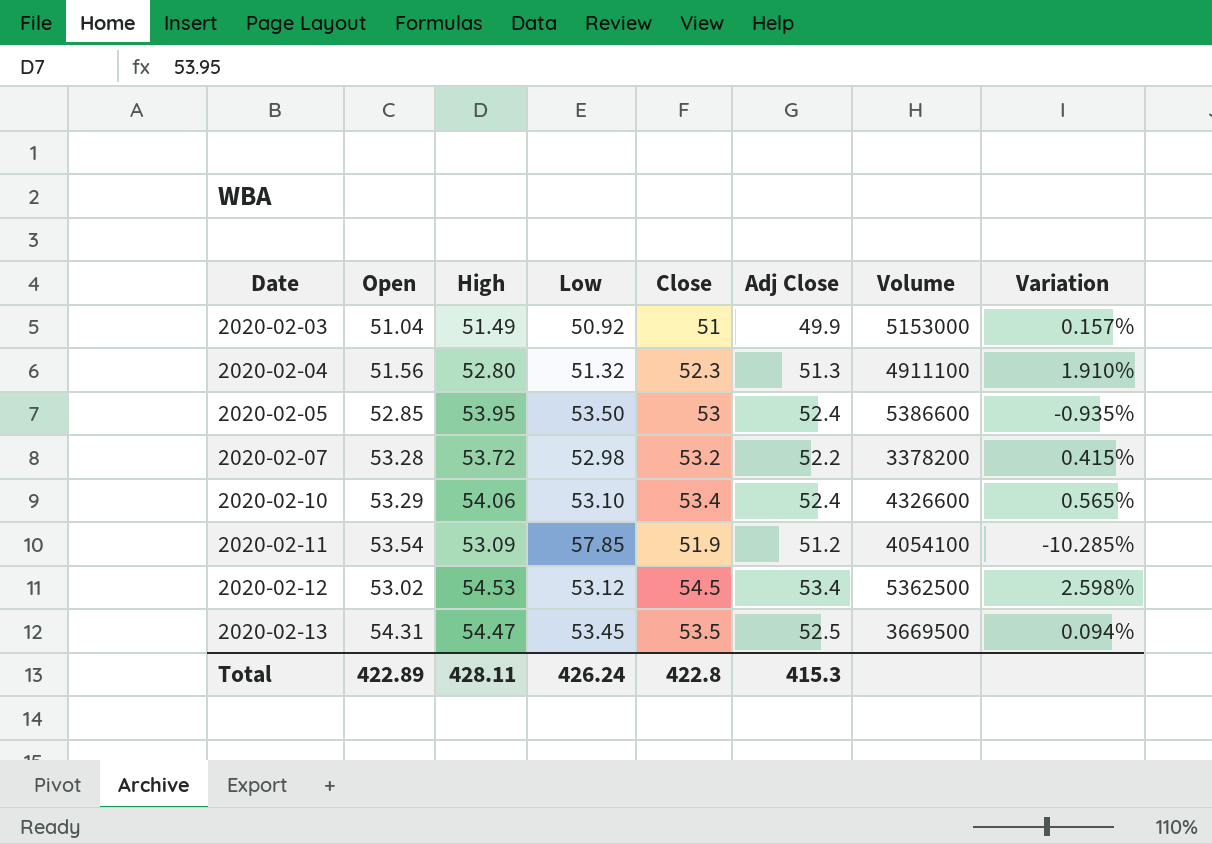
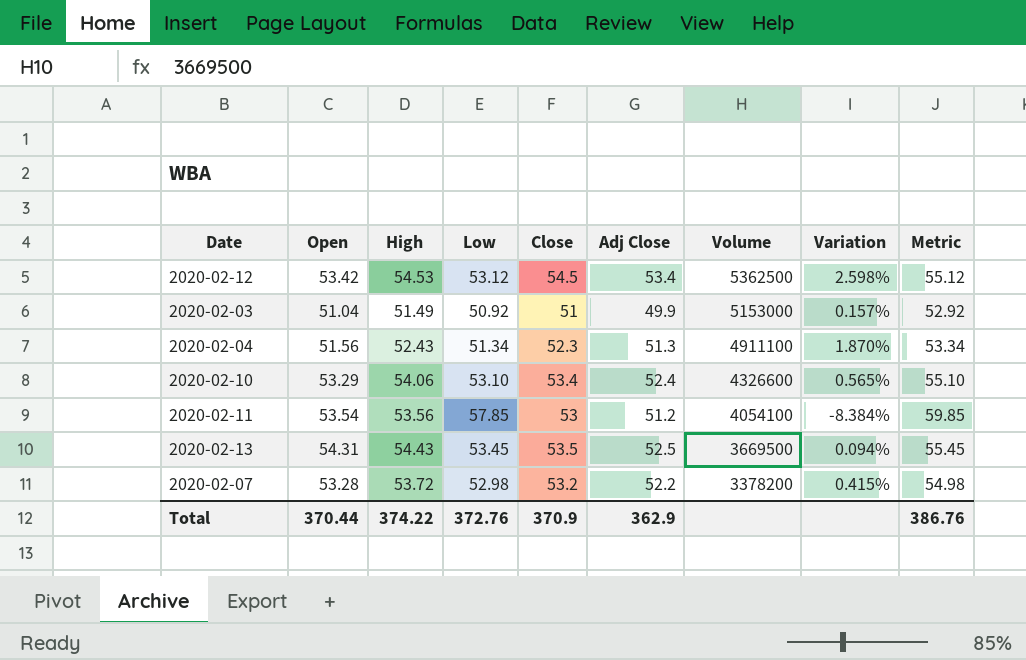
row order: Date ascending -> Volume descending
column Metric | formula: none -> [Low] + 2
row 2020-02-05: 52.85 | 53.95 | 53.50 | 53 | 52.4 | 5386600 | -0.935% -> none
2020-02-12 | Open: 53.02 -> 53.42
2020-02-04 | High: 52.80 -> 52.43
2020-02-04 | Low: 51.32 -> 51.34
2020-02-04 | Variation: 1.910% -> 1.870%
2020-02-11 | High: 53.09 -> 53.56
2020-02-11 | Close: 51.9 -> 53
2020-02-11 | Variation: -10.285% -> -8.384%
2020-02-13 | High: 54.47 -> 54.43
Total | Open: 422.89 -> 370.44
Total | High: 428.11 -> 374.22
Total | Low: 426.24 -> 372.76
Total | Close: 422.8 -> 370.9
Total | Adj Close: 415.3 -> 362.9

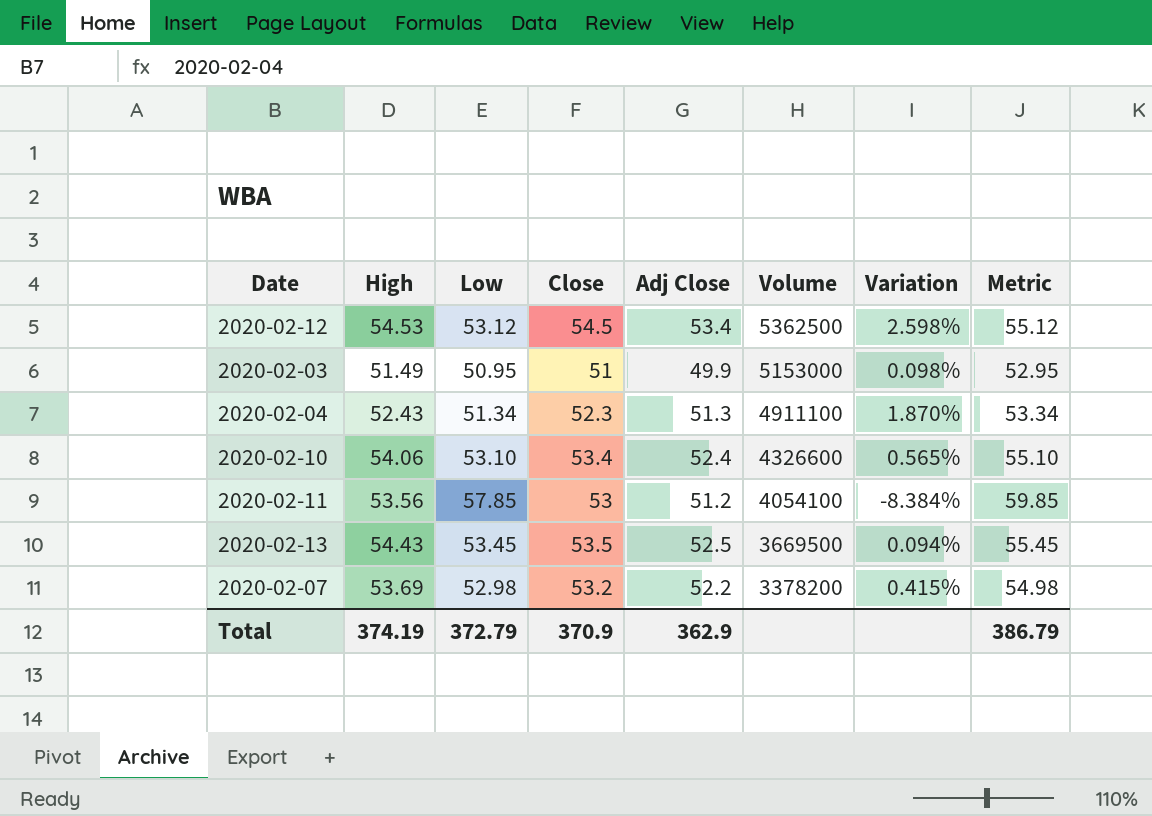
column Open | position: 2 -> none
2020-02-03 | Low: 50.92 -> 50.95
2020-02-03 | Variation: 0.157% -> 0.098%
2020-02-03 | Metric: 52.92 -> 52.95
2020-02-07 | High: 53.72 -> 53.69
Total | High: 374.22 -> 374.19
Total | Low: 372.76 -> 372.79
Total | Metric: 386.76 -> 386.79

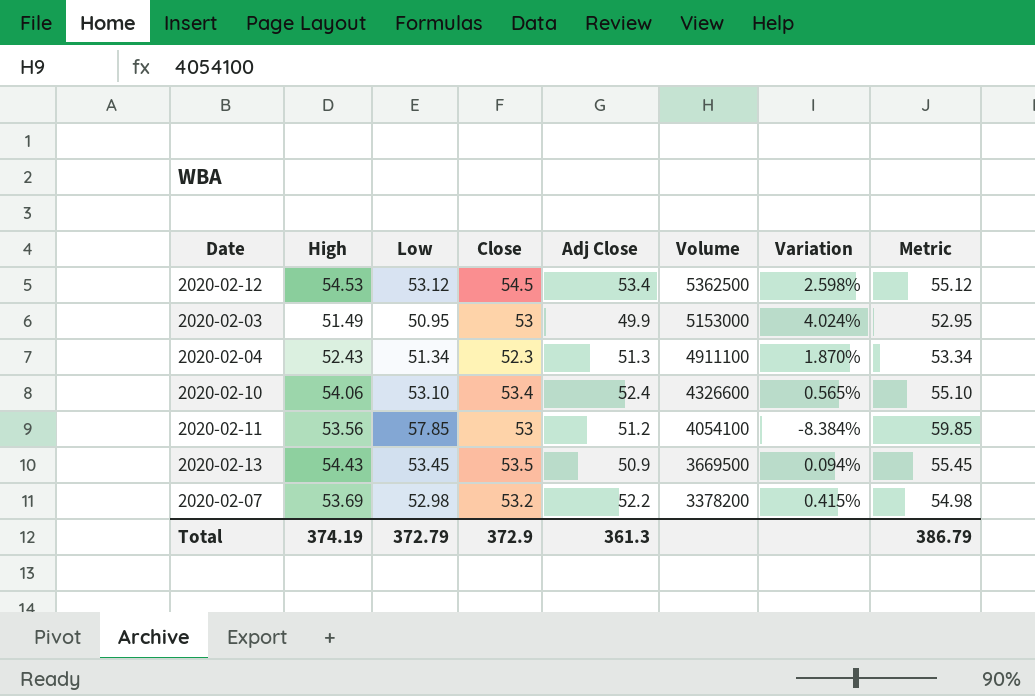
2020-02-03 | Close: 51 -> 53
2020-02-03 | Variation: 0.098% -> 4.024%
2020-02-13 | Adj Close: 52.5 -> 50.9
Total | Close: 370.9 -> 372.9
Total | Adj Close: 362.9 -> 361.3

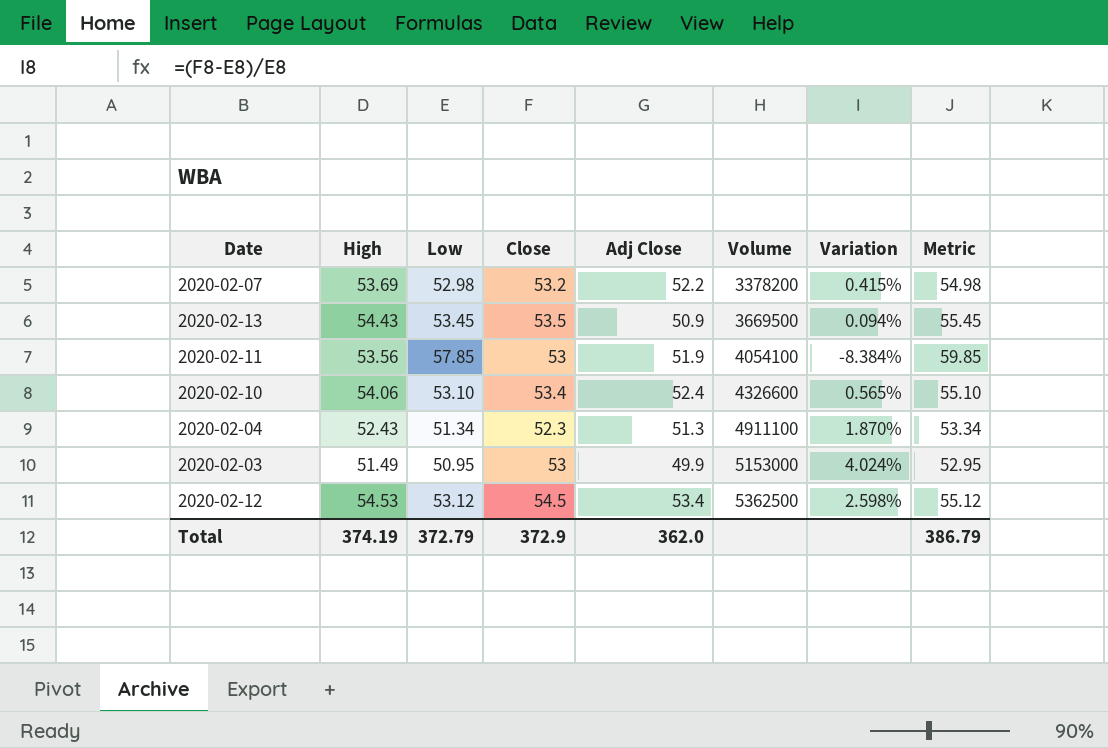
row order: Volume descending -> Volume ascending
2020-02-11 | Adj Close: 51.2 -> 51.9
Total | Adj Close: 361.3 -> 362.0

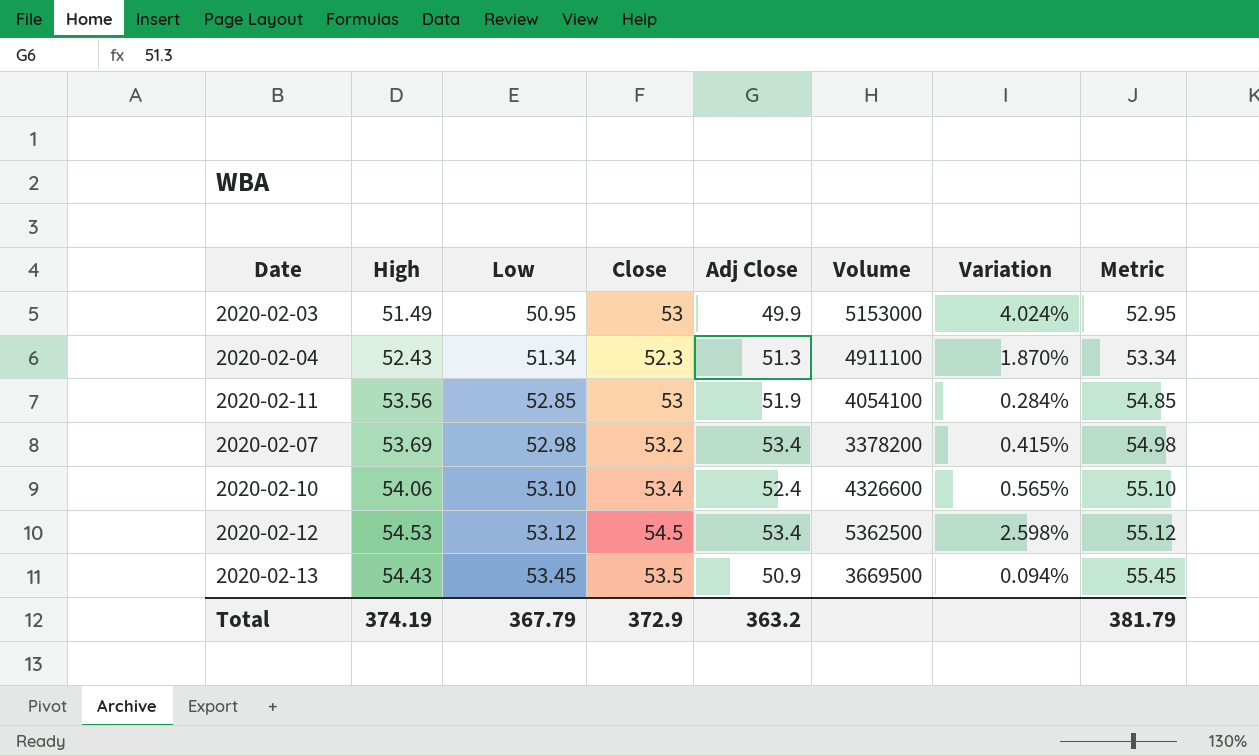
row order: Volume ascending -> Low ascending
2020-02-11 | Low: 57.85 -> 52.85
2020-02-11 | Variation: -8.384% -> 0.284%
2020-02-11 | Metric: 59.85 -> 54.85
2020-02-07 | Adj Close: 52.2 -> 53.4
Total | Low: 372.79 -> 367.79
Total | Adj Close: 362.0 -> 363.2
Total | Metric: 386.79 -> 381.79

